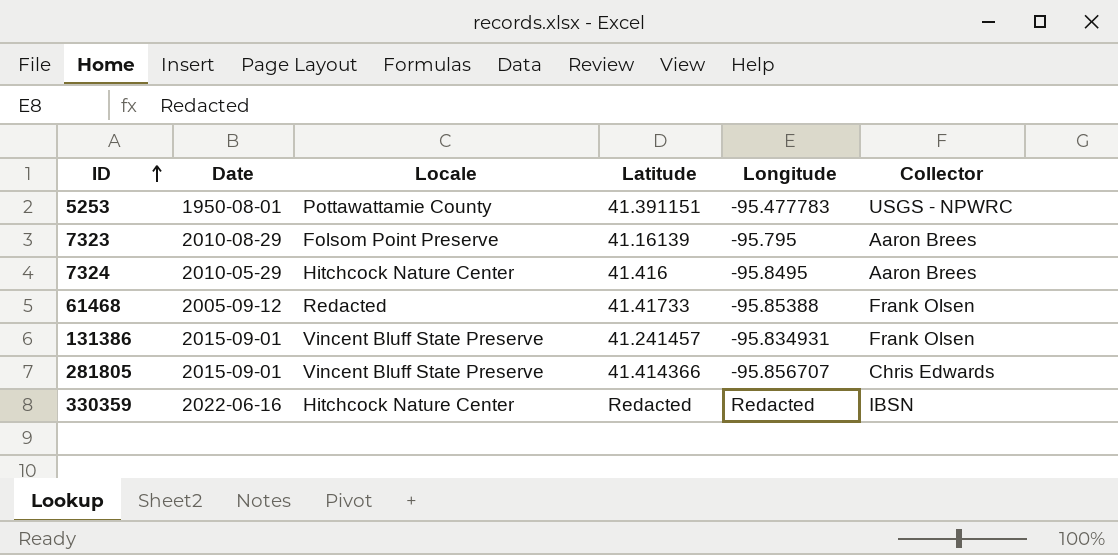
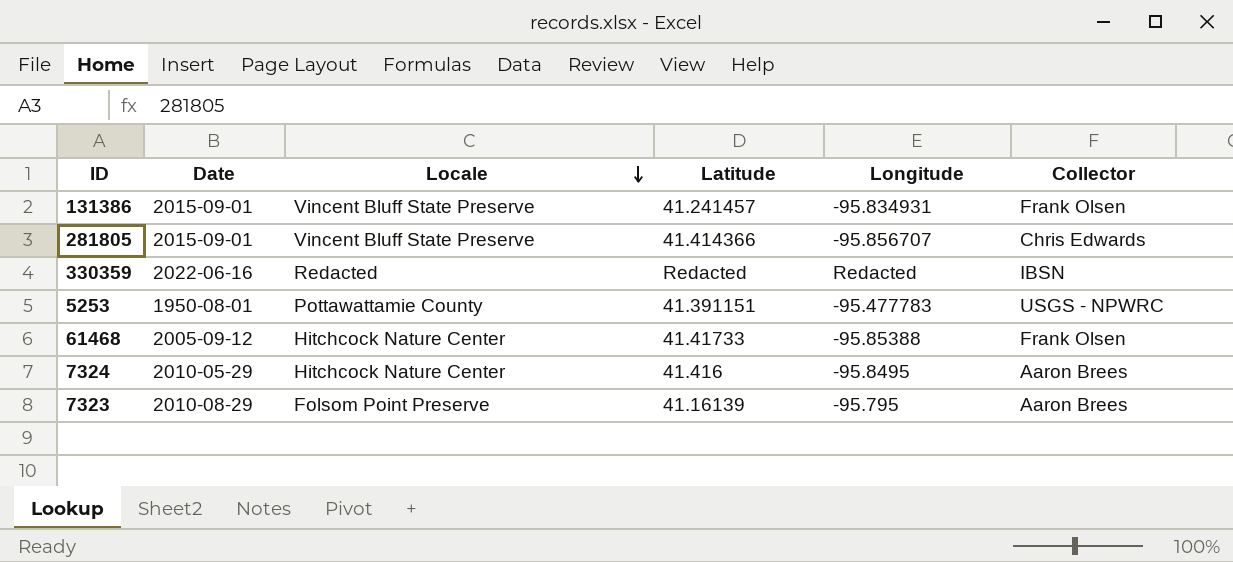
row order: ID ascending -> Locale descending
330359 | Locale: Hitchcock Nature Center -> Redacted
61468 | Locale: Redacted -> Hitchcock Nature Center

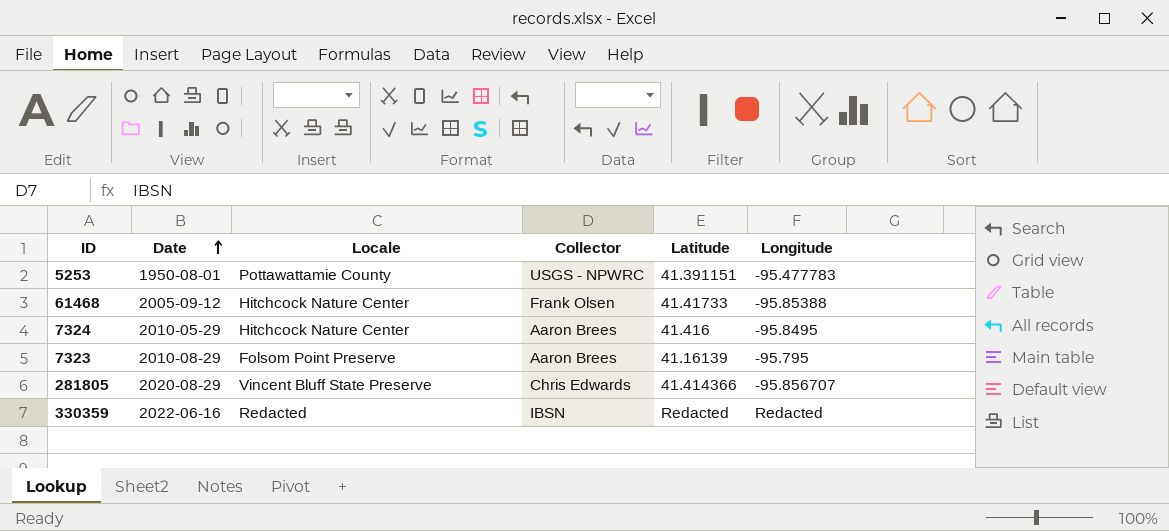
row order: Locale descending -> Date ascending
column Collector | position: 6 -> 4
row 131386: 2015-09-01 | Vincent Bluff State Preserve | 41.241457 | -95.834931 | Frank Olsen -> none
281805 | Date: 2015-09-01 -> 2020-08-29

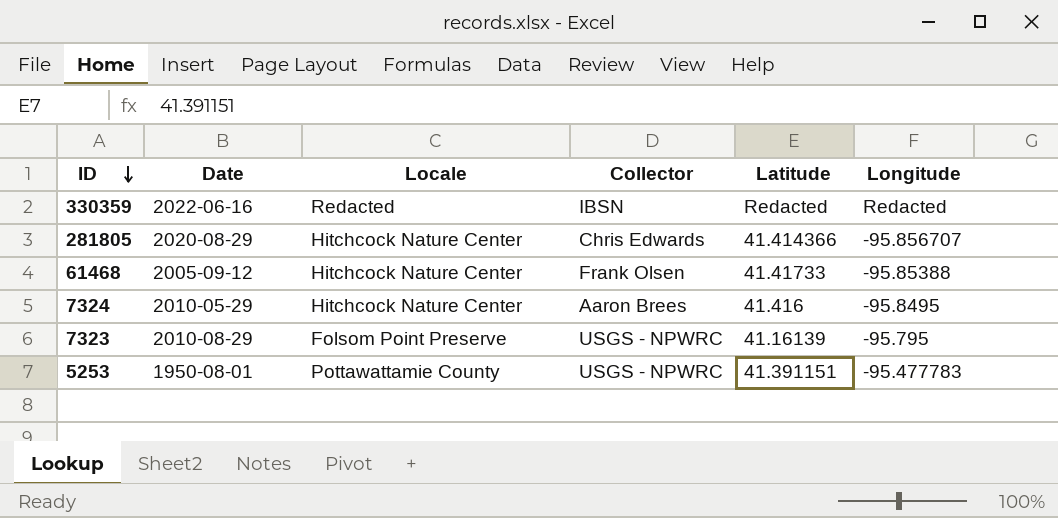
row order: Date ascending -> ID descending
281805 | Locale: Vincent Bluff State Preserve -> Hitchcock Nature Center
7323 | Collector: Aaron Brees -> USGS - NPWRC

